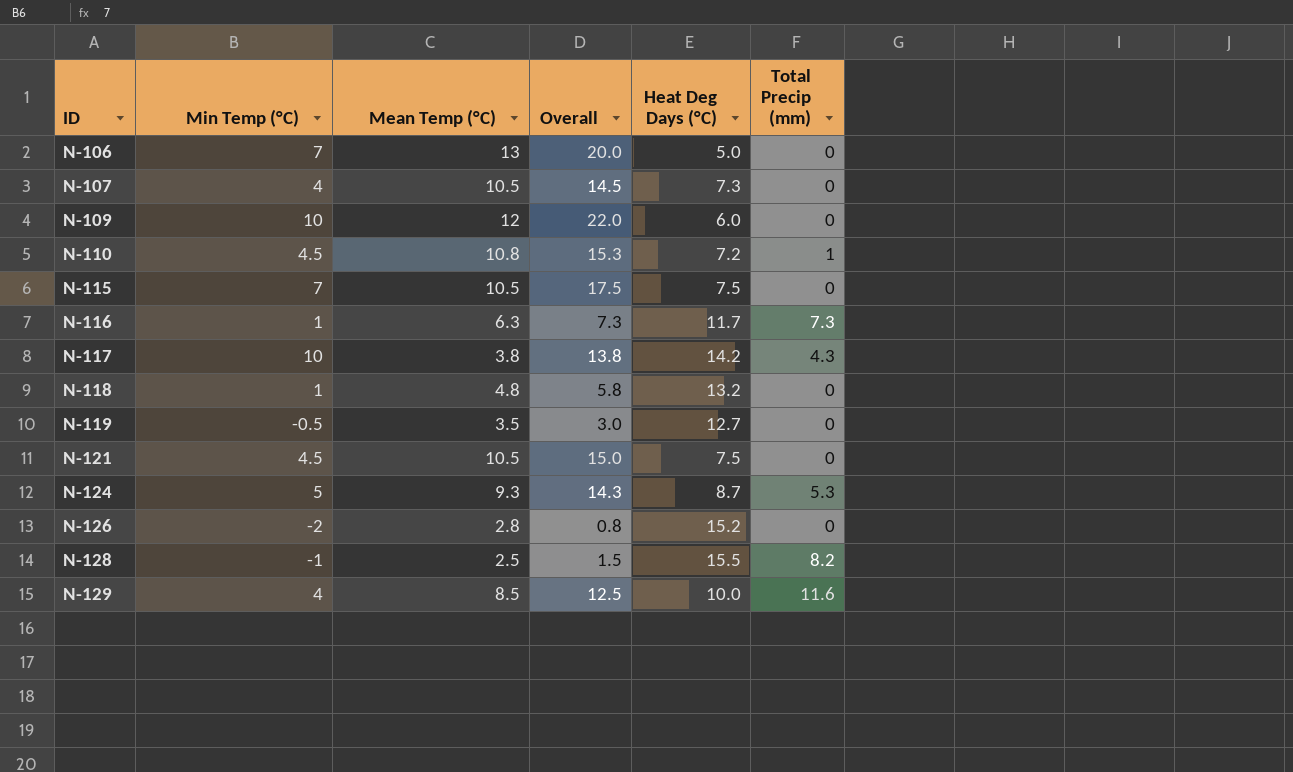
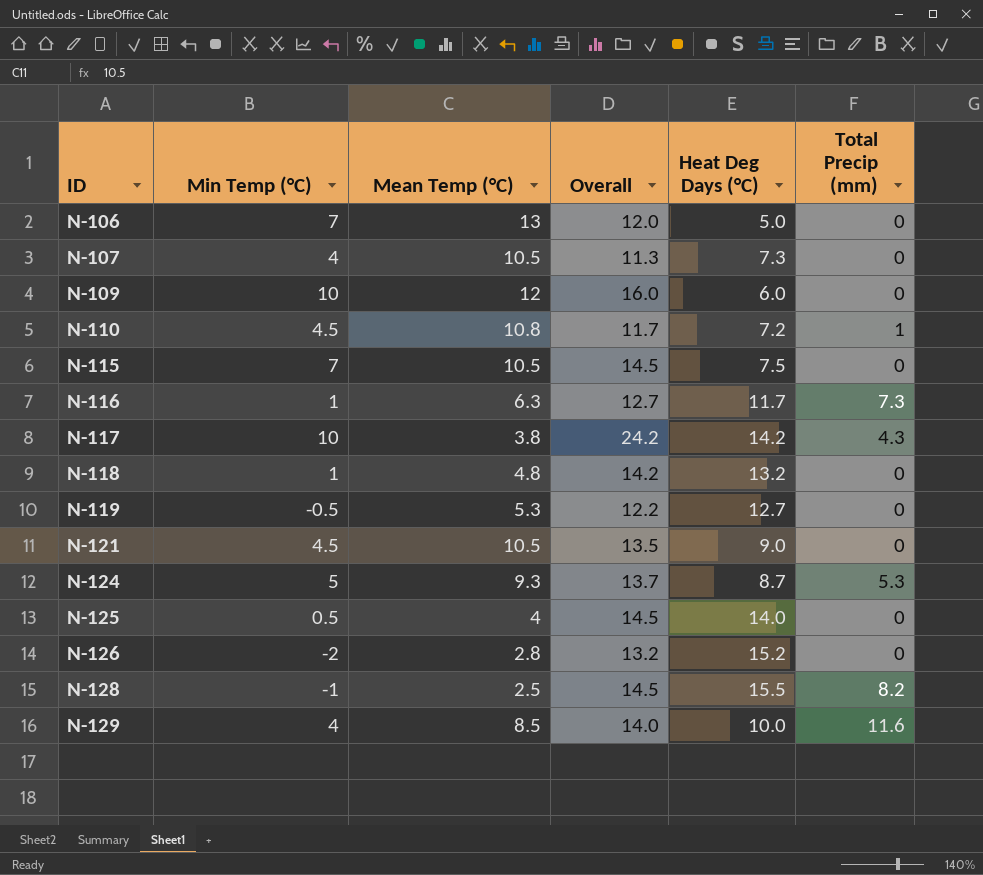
column Overall | formula: [Min Temp (°C)] + [Mean Temp (°C)] -> [Min Temp (°C)] + [Heat Deg Days (°C)]
N-119 | Mean Temp (°C): 3.5 -> 5.3
N-121 | Heat Deg Days (°C): 7.5 -> 9.0
row N-125: none -> 0.5 | 4 | 14.5 | 14.0 | 0

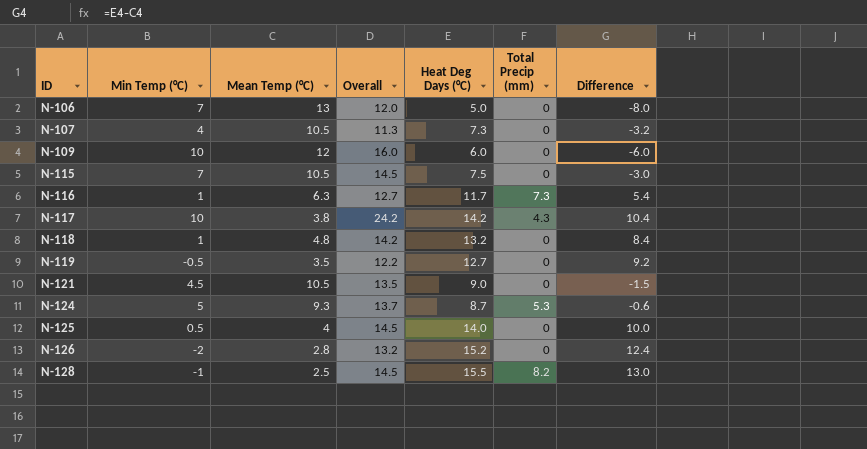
column Difference | formula: none -> [Heat Deg Days (°C)] - [Mean Temp (°C)]
row N-110: 4.5 | 10.8 | 11.7 | 7.2 | 1 -> none
row N-129: 4 | 8.5 | 14.0 | 10.0 | 11.6 -> none
N-119 | Mean Temp (°C): 5.3 -> 3.5

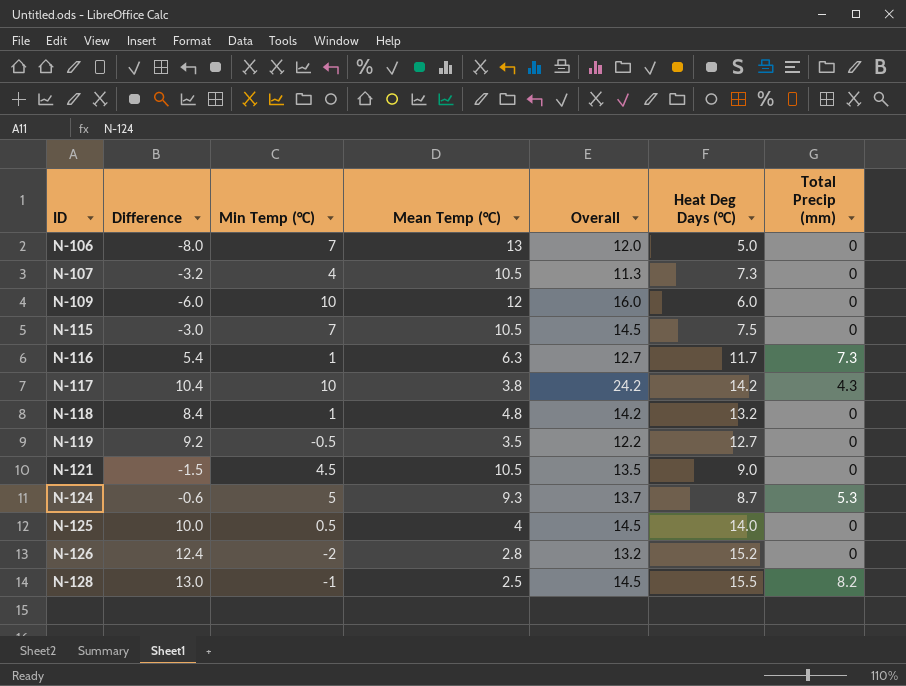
column Difference | position: 7 -> 2

